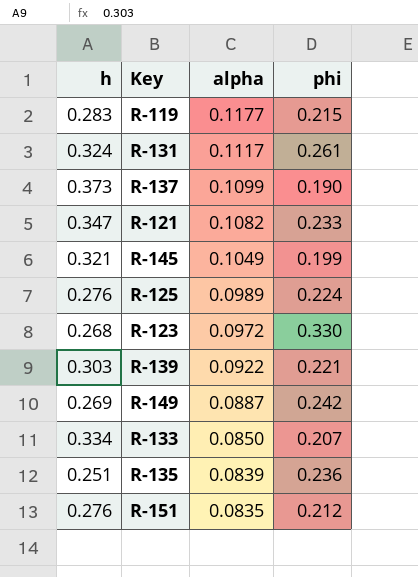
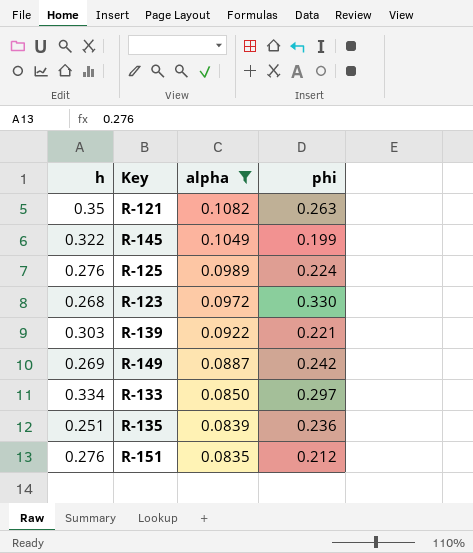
filter: none -> alpha <= 0.1082
R-121 | h: 0.347 -> 0.35
R-121 | phi: 0.233 -> 0.263
R-145 | h: 0.321 -> 0.322
R-133 | phi: 0.207 -> 0.297

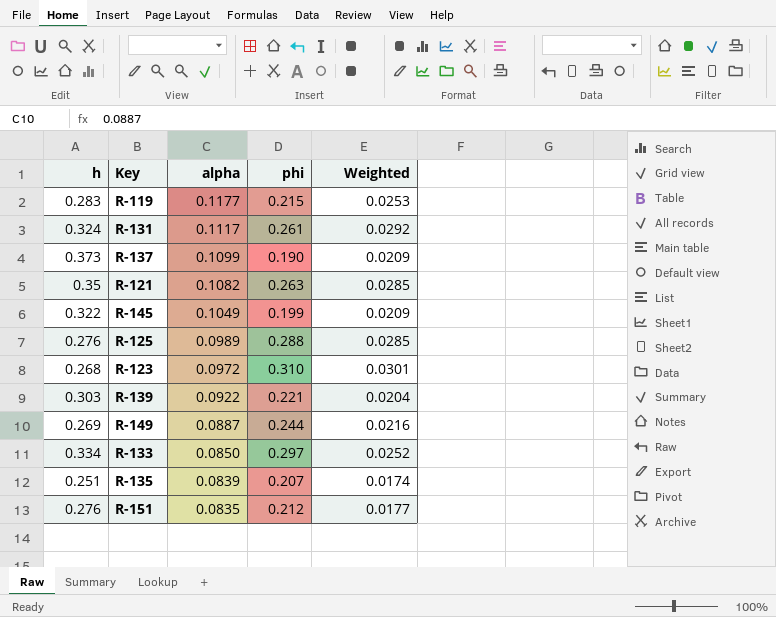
filter: alpha <= 0.1082 -> none
column Weighted | formula: none -> [alpha] * [phi]
R-125 | phi: 0.224 -> 0.288
R-123 | phi: 0.330 -> 0.310
R-149 | phi: 0.242 -> 0.244
R-135 | phi: 0.236 -> 0.207

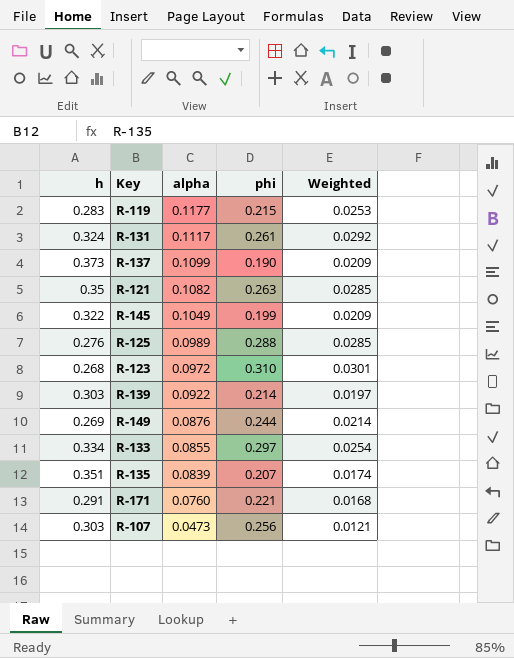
row R-151: 0.276 | 0.0835 | 0.212 | 0.0177 -> none
R-139 | phi: 0.221 -> 0.214
R-139 | Weighted: 0.0204 -> 0.0197
R-149 | alpha: 0.0887 -> 0.0876
R-149 | Weighted: 0.0216 -> 0.0214
R-133 | alpha: 0.0850 -> 0.0855
R-133 | Weighted: 0.0252 -> 0.0254
R-135 | h: 0.251 -> 0.351
row R-171: none -> 0.291 | 0.0760 | 0.221 | 0.0168
row R-107: none -> 0.303 | 0.0473 | 0.256 | 0.0121

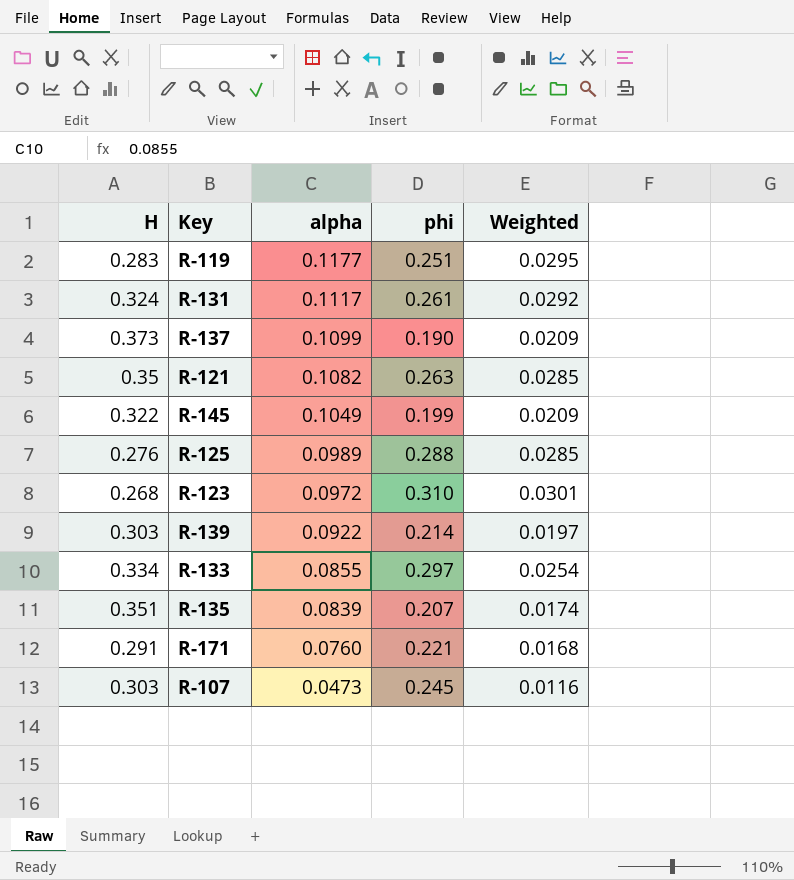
column name: h -> H
row R-149: 0.269 | 0.0876 | 0.244 | 0.0214 -> none
R-119 | phi: 0.215 -> 0.251
R-119 | Weighted: 0.0253 -> 0.0295
R-107 | phi: 0.256 -> 0.245
R-107 | Weighted: 0.0121 -> 0.0116

